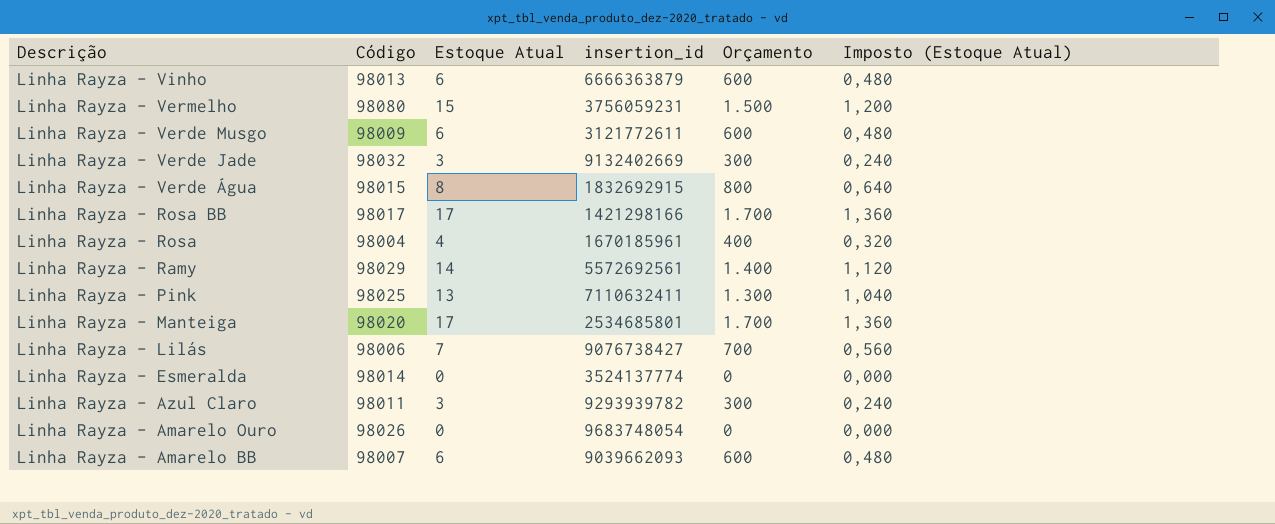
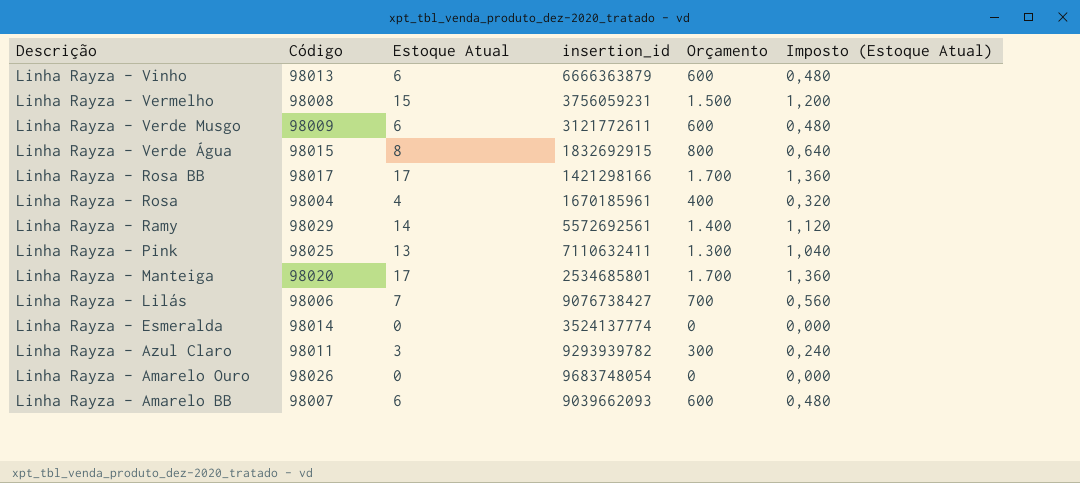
row Linha Rayza - Verde Jade: 98032 | 3 | 9132402669 | 300 | 0,240 -> none
Linha Rayza - Vermelho | Código: 98080 -> 98008

